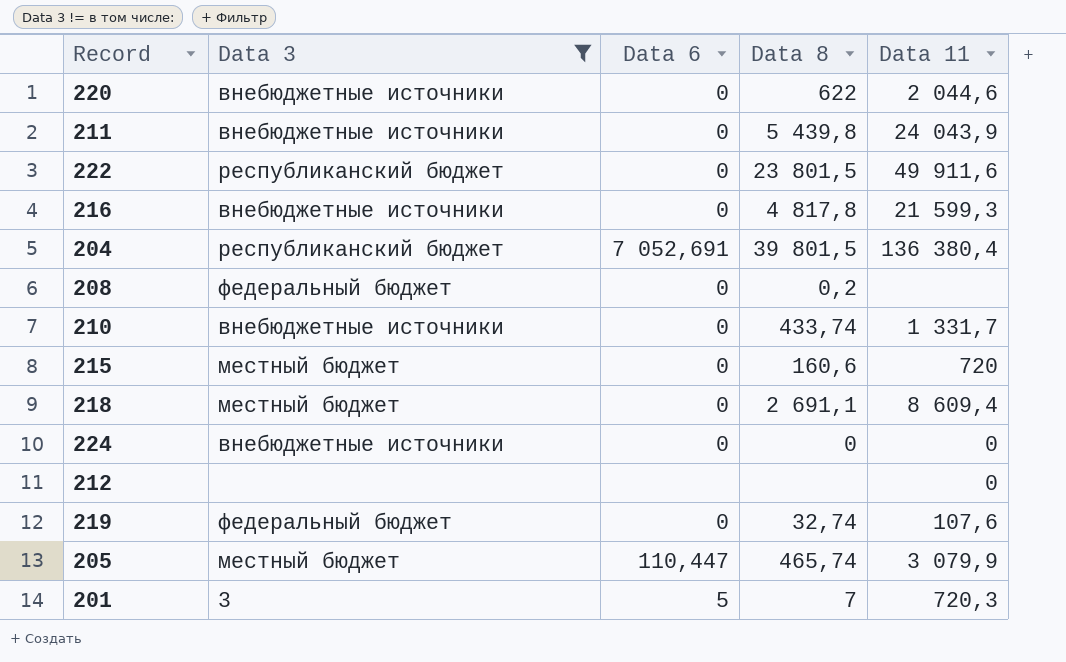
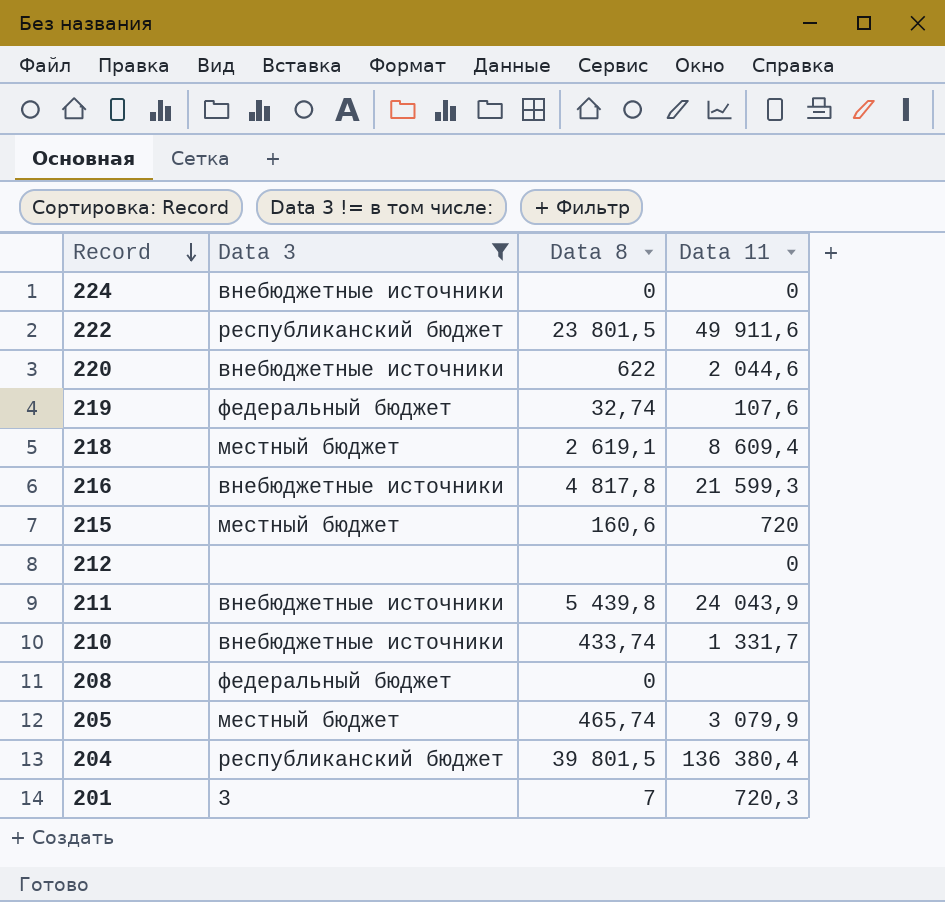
row order: none -> Record descending
column Data 6 | position: 3 -> none
218 | Data 8: 2 691,1 -> 2 619,1
208 | Data 8: 0,2 -> 0

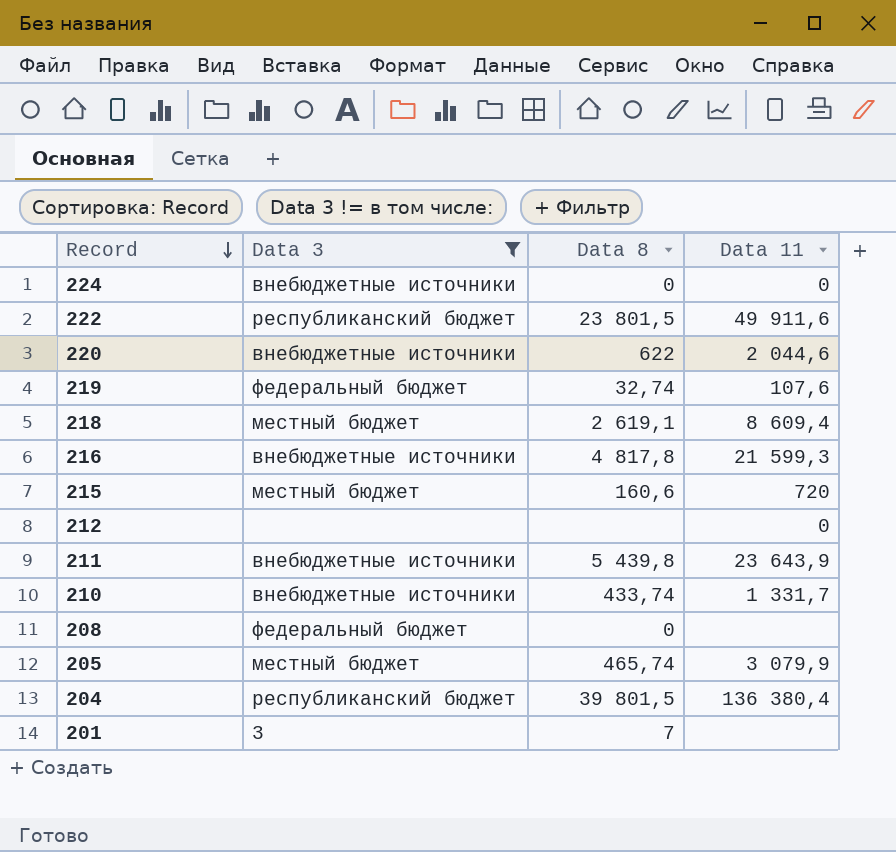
211 | Data 11: 24 043,9 -> 23 643,9
201 | Data 11: 720,3 -> none

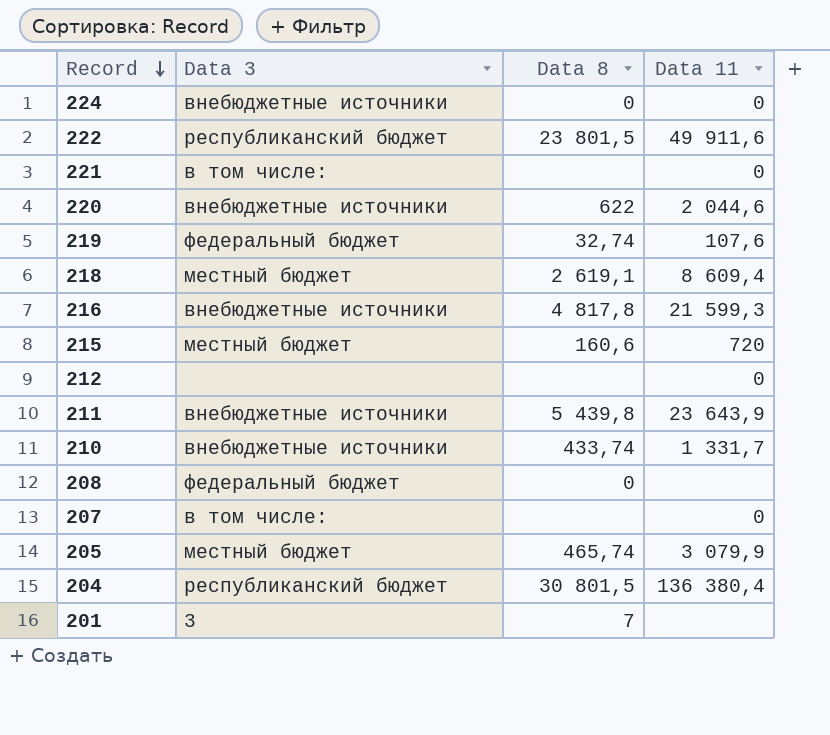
filter: Data 3 != в том числе: -> none
204 | Data 8: 39 801,5 -> 30 801,5

